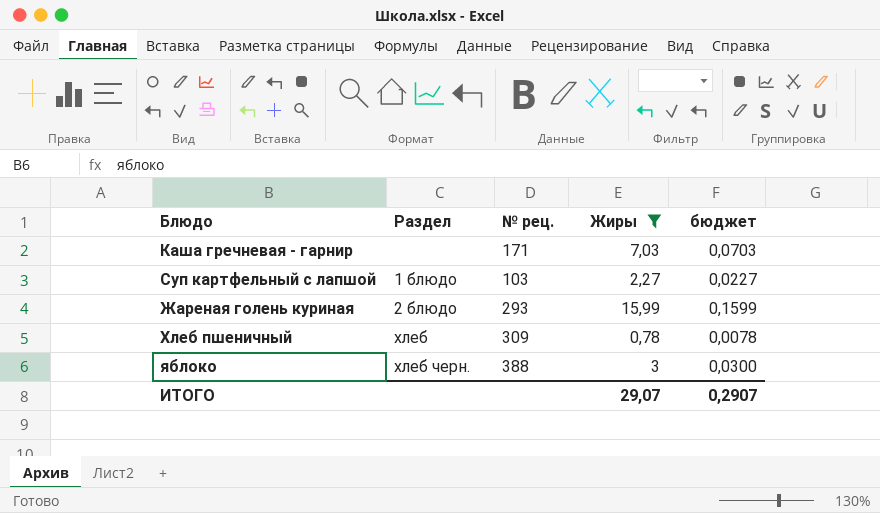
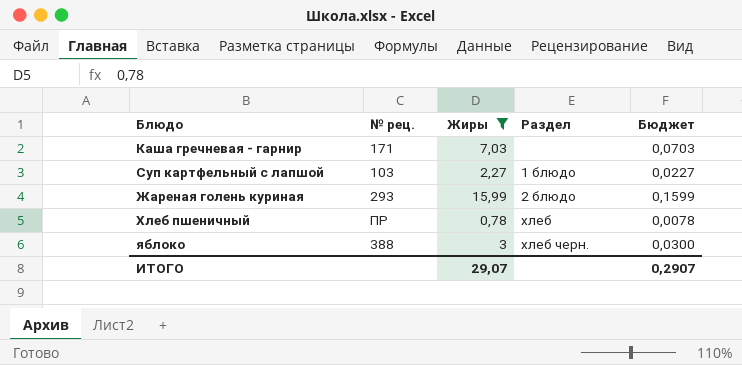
column Раздел | position: 2 -> 4
column name: бюджет -> Бюджет
Хлеб пшеничный | № рец.: 309 -> ПР

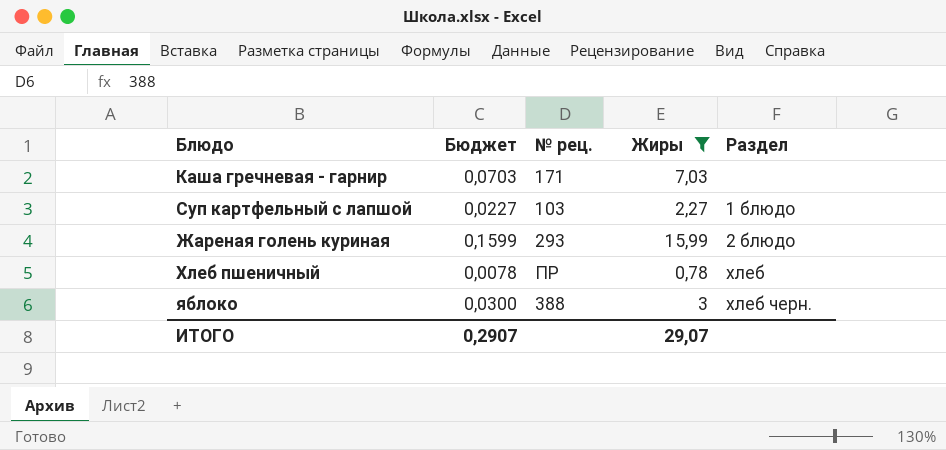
column Бюджет | position: 5 -> 2

